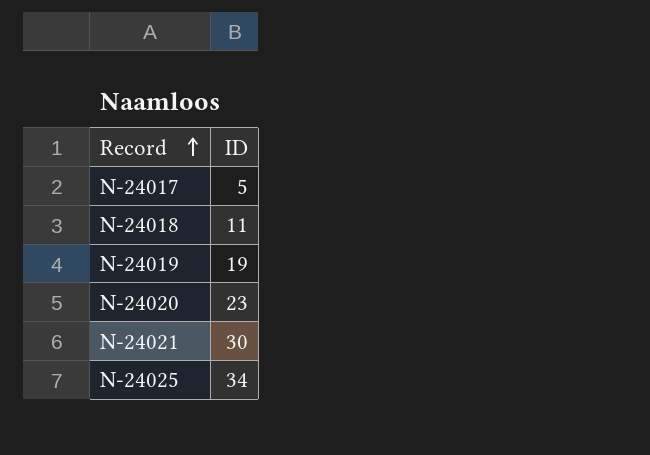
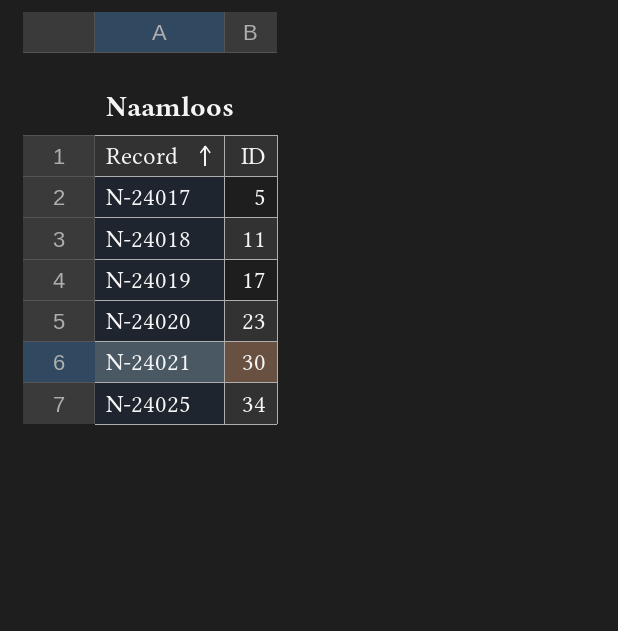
N-24019 | ID: 19 -> 17

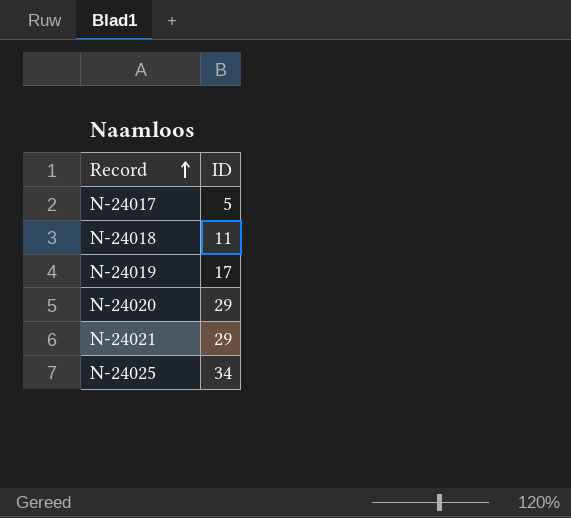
N-24020 | ID: 23 -> 29
N-24021 | ID: 30 -> 29

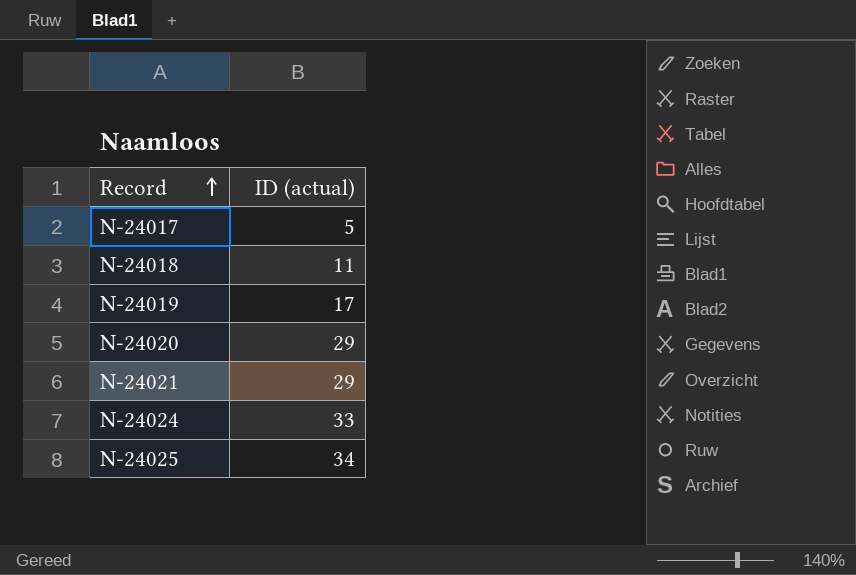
column name: ID -> ID (actual)
row N-24024: none -> 33

